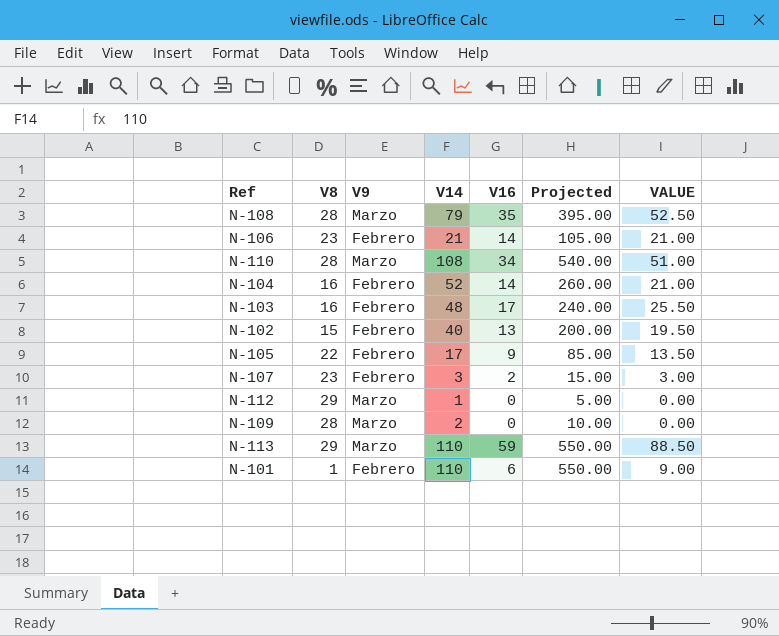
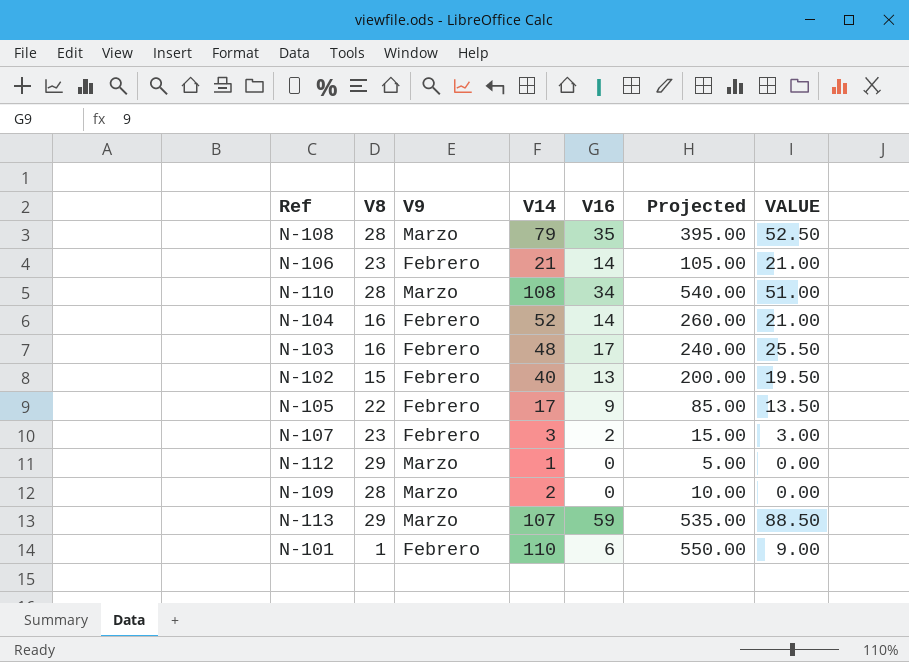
N-113 | V14: 110 -> 107
N-113 | Projected: 550.00 -> 535.00

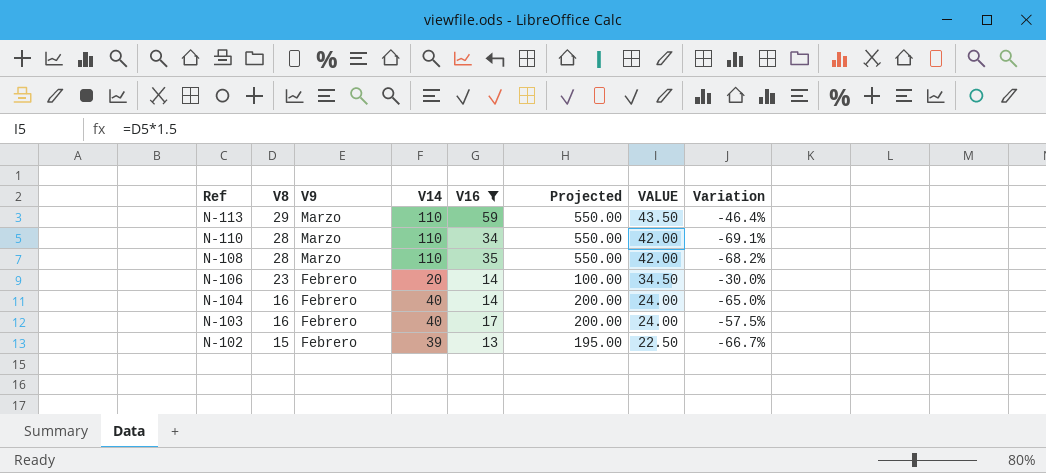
filter: none -> V16 >= 13
row order: none -> Ref descending
column VALUE | formula: [V16] * 1.5 -> [V8] * 1.5
column Variation | formula: none -> ([V16] - [V14]) / [V14]
N-113 | V14: 107 -> 110
N-113 | Projected: 535.00 -> 550.00
N-110 | V14: 108 -> 110
N-110 | Projected: 540.00 -> 550.00
N-108 | V14: 79 -> 110
N-108 | Projected: 395.00 -> 550.00
N-106 | V14: 21 -> 20
N-106 | Projected: 105.00 -> 100.00
N-104 | V14: 52 -> 40
N-104 | Projected: 260.00 -> 200.00
N-103 | V14: 48 -> 40
N-103 | Projected: 240.00 -> 200.00
N-102 | V14: 40 -> 39
N-102 | Projected: 200.00 -> 195.00

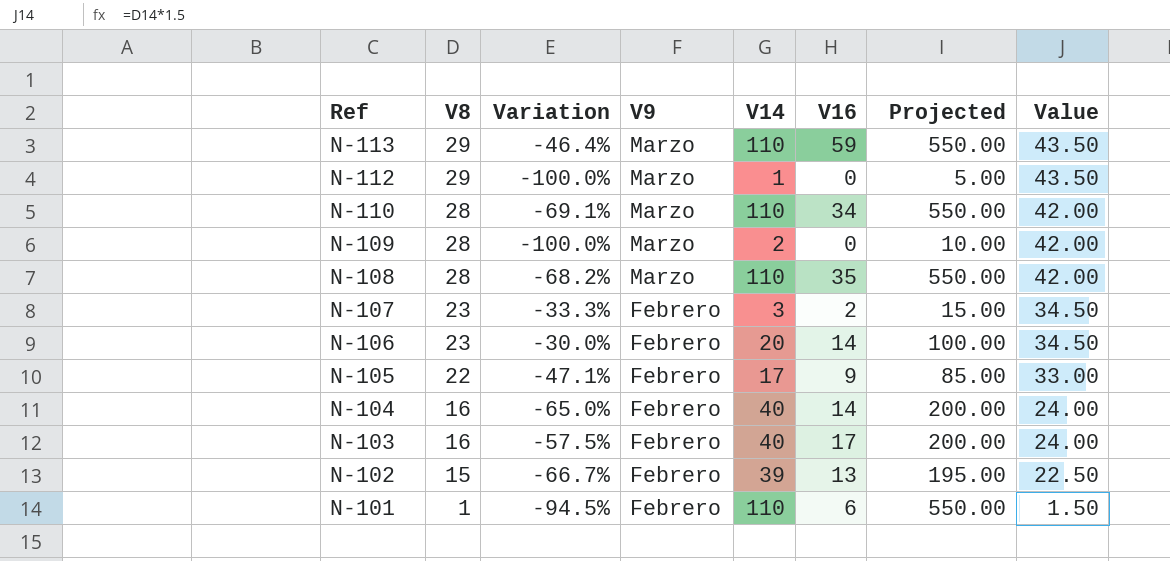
filter: V16 >= 13 -> none
column Variation | position: 8 -> 3
column name: VALUE -> Value

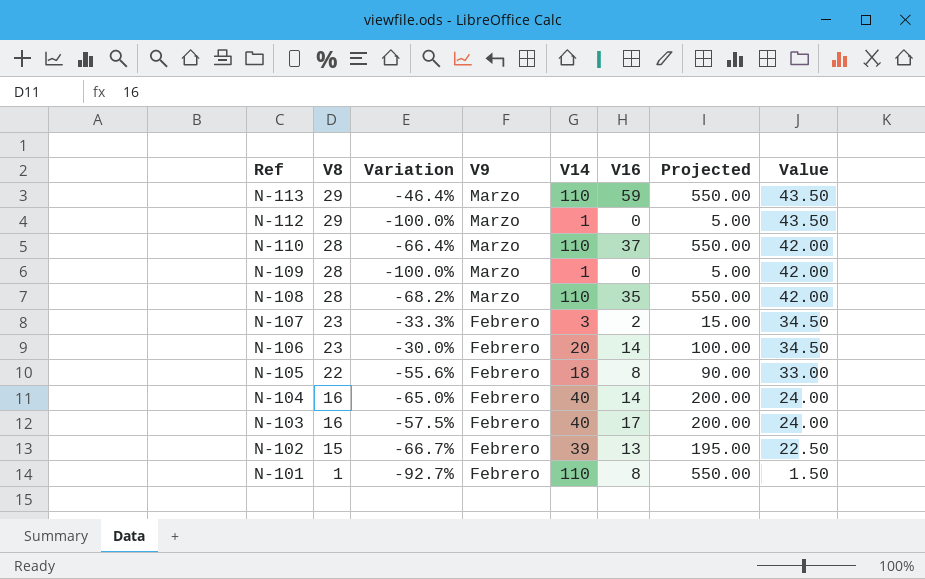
N-110 | Variation: -69.1% -> -66.4%
N-110 | V16: 34 -> 37
N-109 | V14: 2 -> 1
N-109 | Projected: 10.00 -> 5.00
N-105 | Variation: -47.1% -> -55.6%
N-105 | V14: 17 -> 18
N-105 | V16: 9 -> 8
N-105 | Projected: 85.00 -> 90.00
N-101 | Variation: -94.5% -> -92.7%
N-101 | V16: 6 -> 8

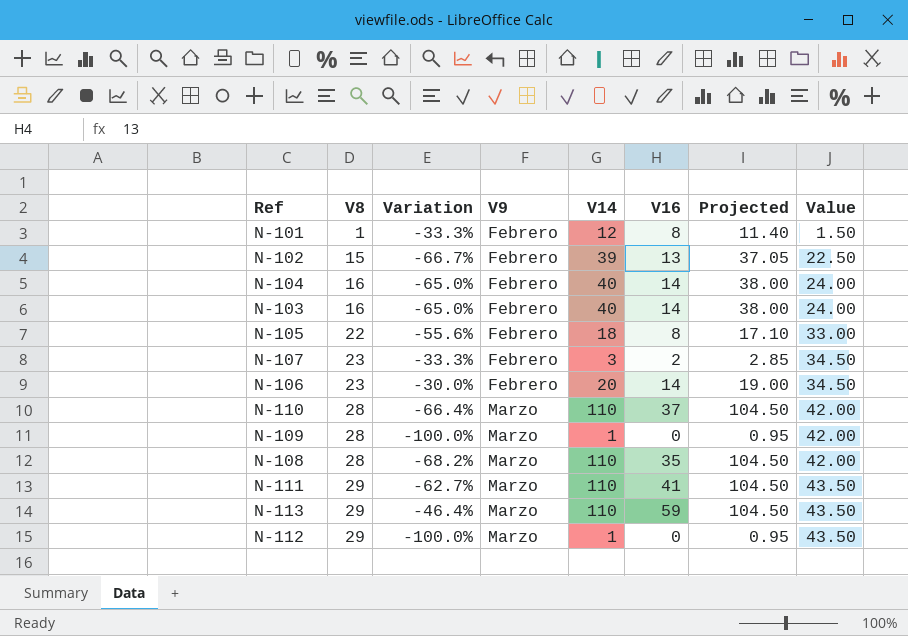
row order: Ref descending -> V8 ascending
column Projected | formula: [V14] * 5 -> [V14] * 0.95
N-101 | Variation: -92.7% -> -33.3%
N-101 | V14: 110 -> 12
N-103 | Variation: -57.5% -> -65.0%
N-103 | V16: 17 -> 14
row N-111: none -> 29 | -62.7% | Marzo | 110 | 41 | 104.50 | 43.50

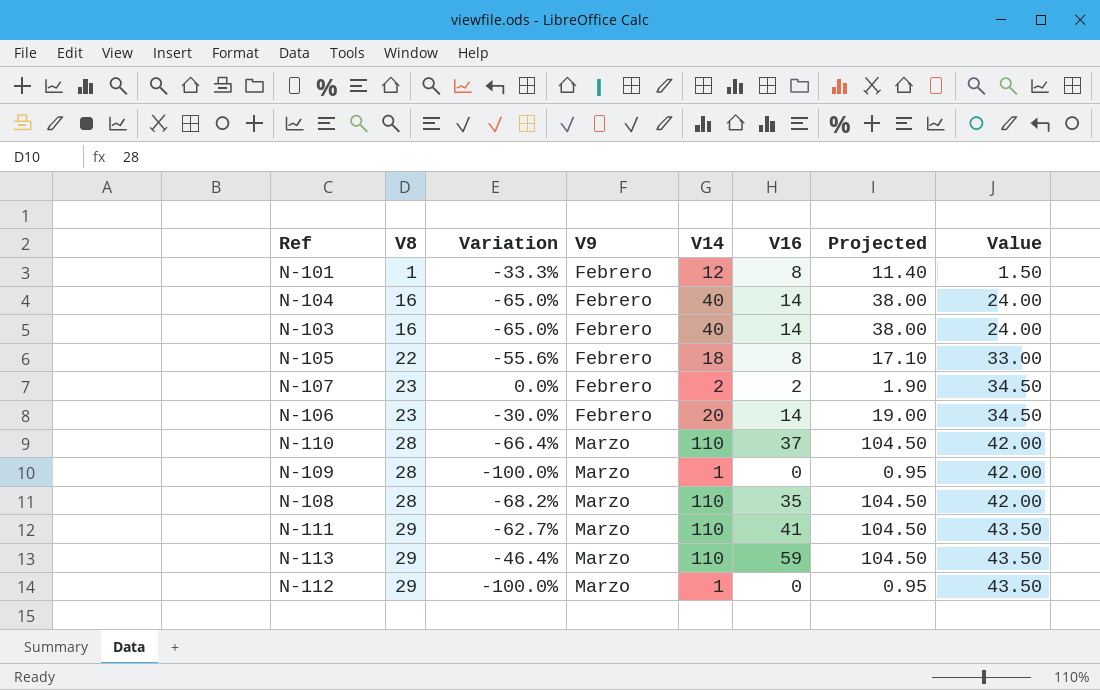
row N-102: 15 | -66.7% | Febrero | 39 | 13 | 37.05 | 22.50 -> none
N-107 | Variation: -33.3% -> 0.0%
N-107 | V14: 3 -> 2
N-107 | Projected: 2.85 -> 1.90

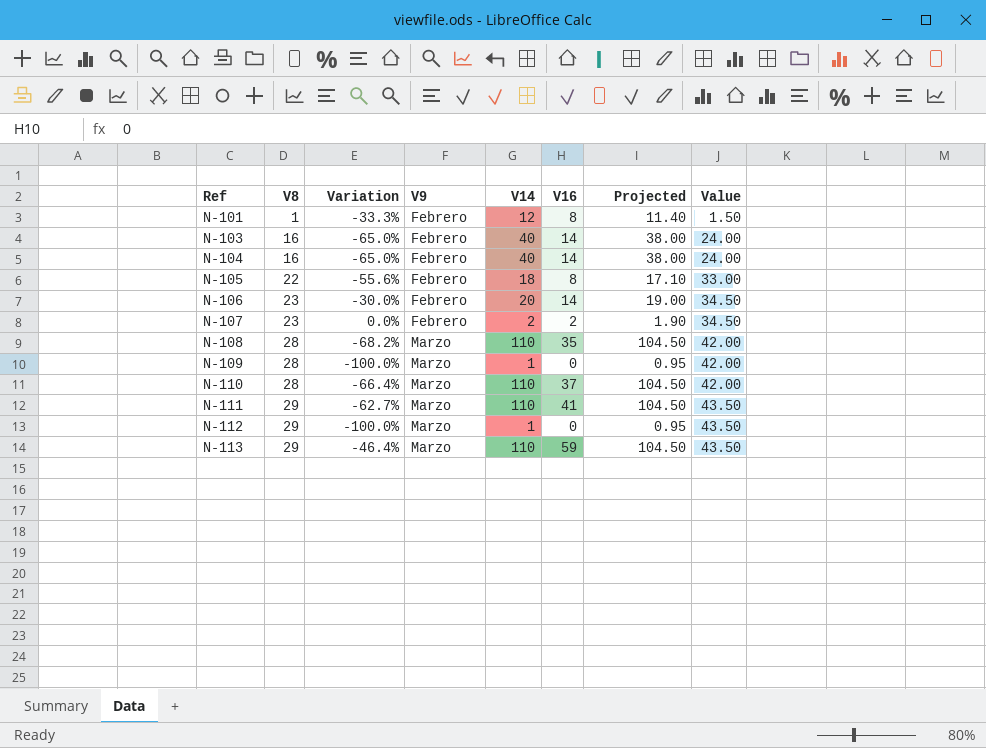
row order: V8 ascending -> Ref ascending

